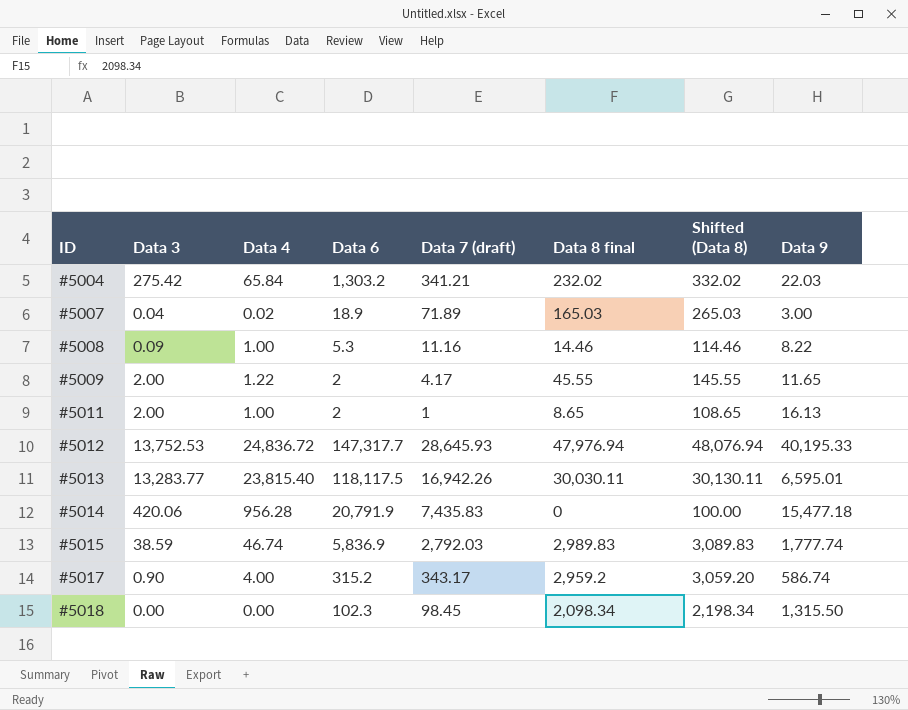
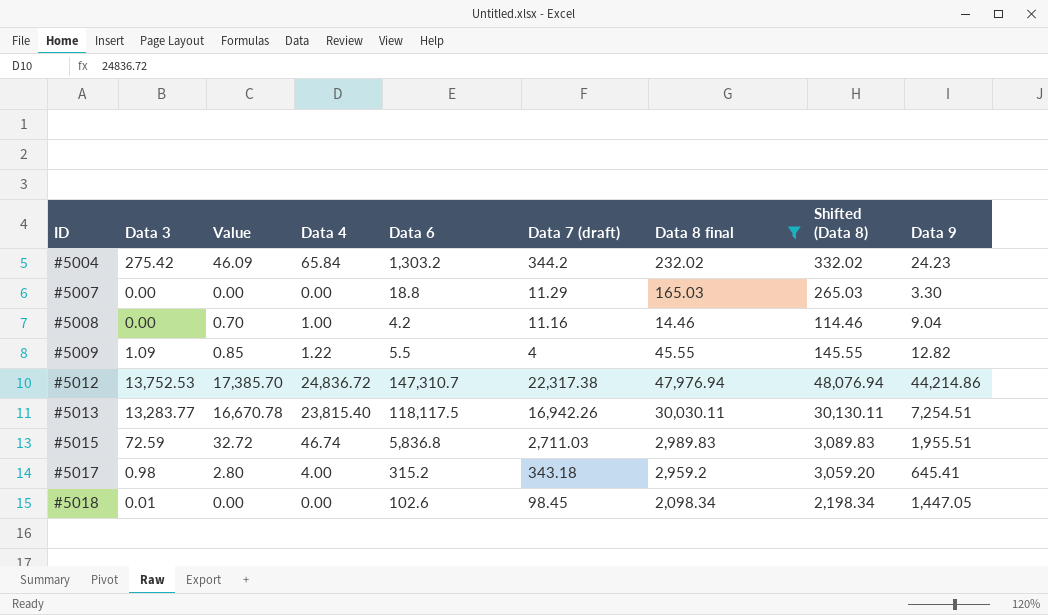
filter: none -> Data 8 final >= 14.46
column Value | formula: none -> [Data 4] * 0.7
#5004 | Data 7 (draft): 341.21 -> 344.2
#5004 | Data 9: 22.03 -> 24.23
#5007 | Data 3: 0.04 -> 0.00
#5007 | Data 4: 0.02 -> 0.00
#5007 | Data 6: 18.9 -> 18.8
#5007 | Data 7 (draft): 71.89 -> 11.29
#5007 | Data 9: 3.00 -> 3.30
#5008 | Data 3: 0.09 -> 0.00
#5008 | Data 6: 5.3 -> 4.2
#5008 | Data 9: 8.22 -> 9.04
#5009 | Data 3: 2.00 -> 1.09
#5009 | Data 6: 2 -> 5.5
#5009 | Data 7 (draft): 4.17 -> 4
#5009 | Data 9: 11.65 -> 12.82
#5012 | Data 6: 147,317.7 -> 147,310.7
#5012 | Data 7 (draft): 28,645.93 -> 22,317.38
#5012 | Data 9: 40,195.33 -> 44,214.86
#5013 | Data 9: 6,595.01 -> 7,254.51
#5015 | Data 3: 38.59 -> 72.59
#5015 | Data 6: 5,836.9 -> 5,836.8
#5015 | Data 7 (draft): 2,792.03 -> 2,711.03
#5015 | Data 9: 1,777.74 -> 1,955.51
#5017 | Data 3: 0.90 -> 0.98
#5017 | Data 7 (draft): 343.17 -> 343.18
#5017 | Data 9: 586.74 -> 645.41
#5018 | Data 3: 0.00 -> 0.01
#5018 | Data 6: 102.3 -> 102.6
#5018 | Data 9: 1,315.50 -> 1,447.05

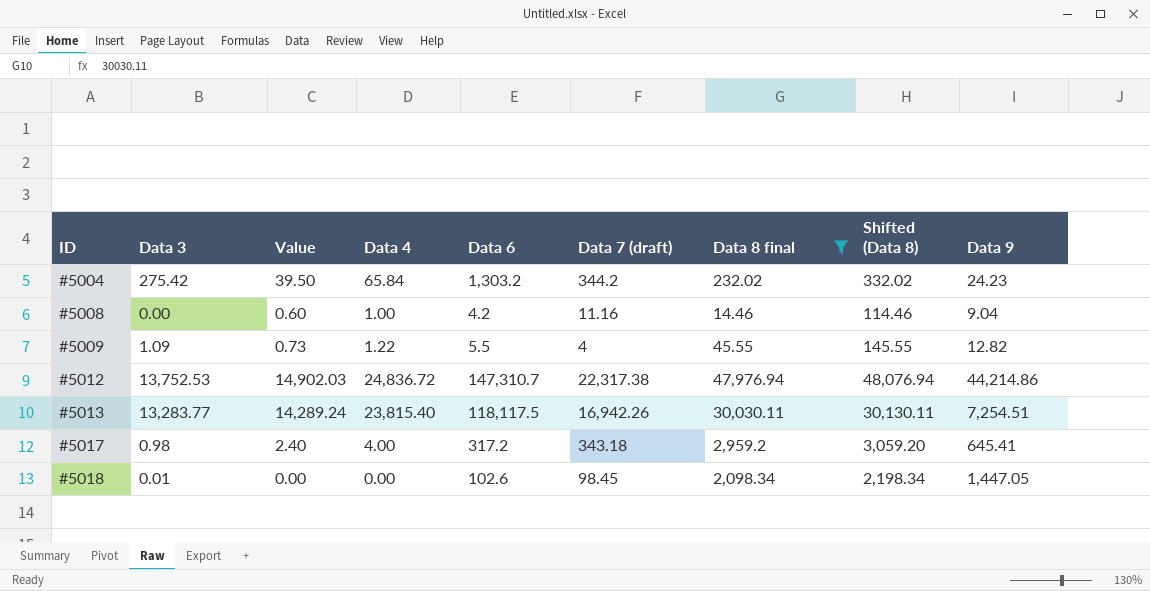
column Value | formula: [Data 4] * 0.7 -> [Data 4] * 0.6
row #5007: 0.00 | 0.00 | 0.00 | 18.8 | 11.29 | 165.03 | 265.03 | 3.30 -> none
row #5015: 72.59 | 32.72 | 46.74 | 5,836.8 | 2,711.03 | 2,989.83 | 3,089.83 | 1,955.51 -> none
#5017 | Data 6: 315.2 -> 317.2

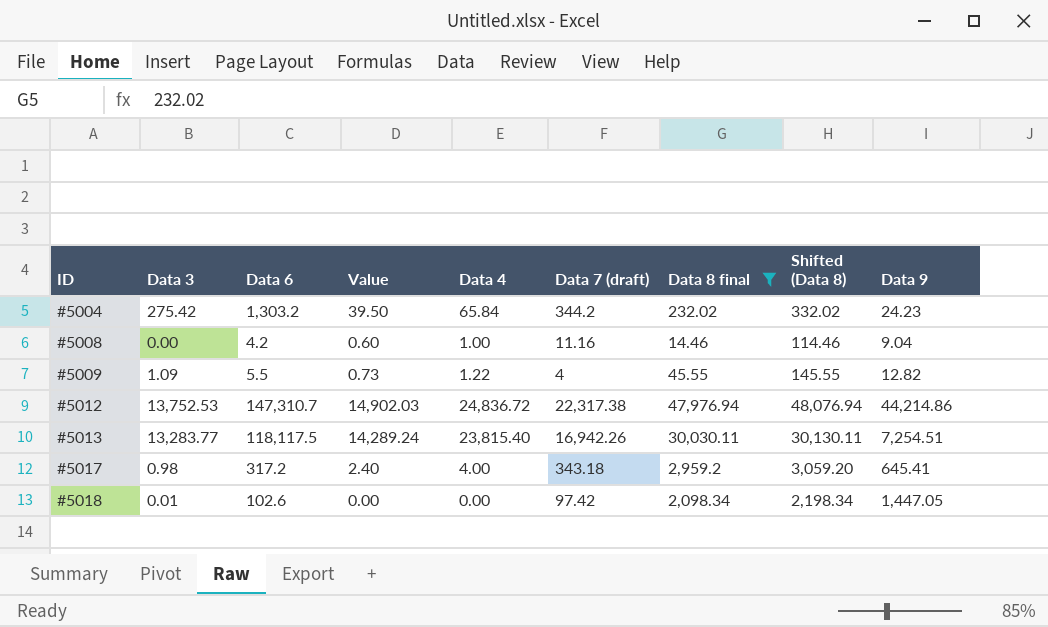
column Data 6 | position: 5 -> 3
#5018 | Data 7 (draft): 98.45 -> 97.42

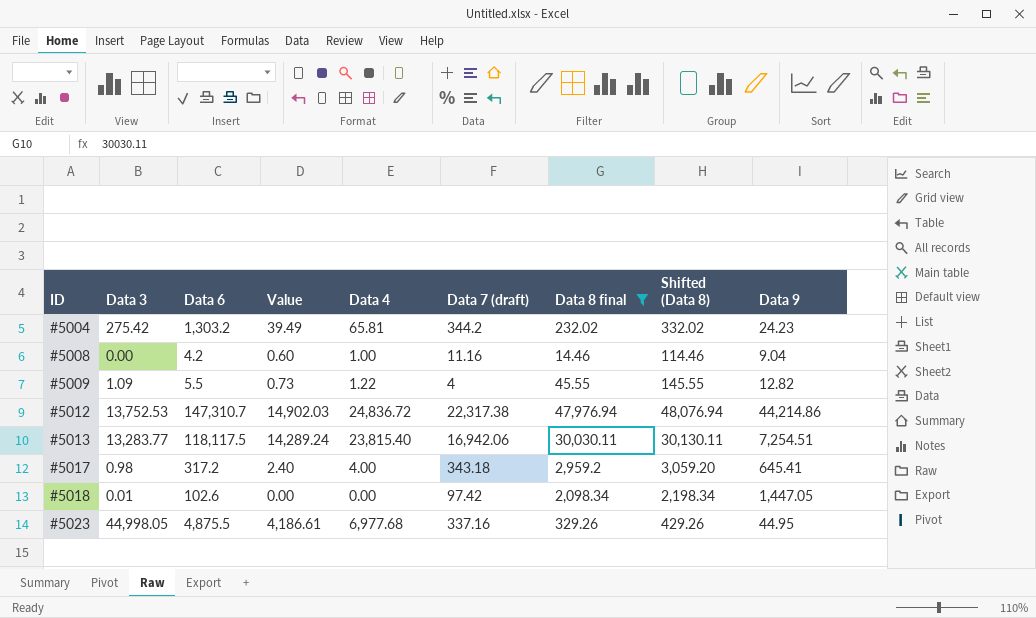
#5004 | Value: 39.50 -> 39.49
#5004 | Data 4: 65.84 -> 65.81
#5013 | Data 7 (draft): 16,942.26 -> 16,942.06
row #5023: none -> 44,998.05 | 4,875.5 | 4,186.61 | 6,977.68 | 337.16 | 329.26 | 429.26 | 44.95

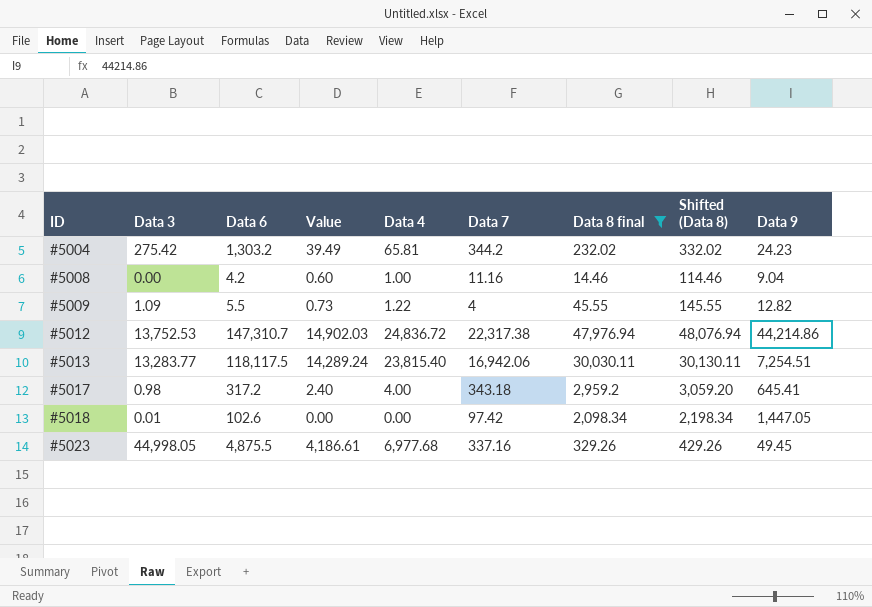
column name: Data 7 (draft) -> Data 7
#5023 | Data 9: 44.95 -> 49.45

